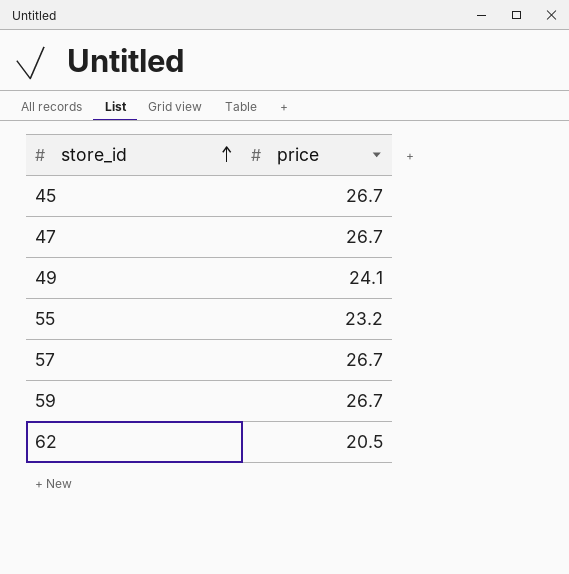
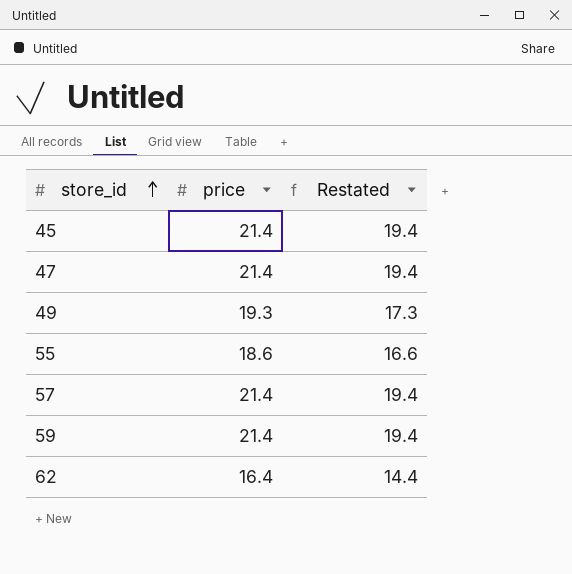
column Restated | formula: none -> [price] - 2
45 | price: 26.7 -> 21.4
47 | price: 26.7 -> 21.4
49 | price: 24.1 -> 19.3
55 | price: 23.2 -> 18.6
57 | price: 26.7 -> 21.4
59 | price: 26.7 -> 21.4
62 | price: 20.5 -> 16.4

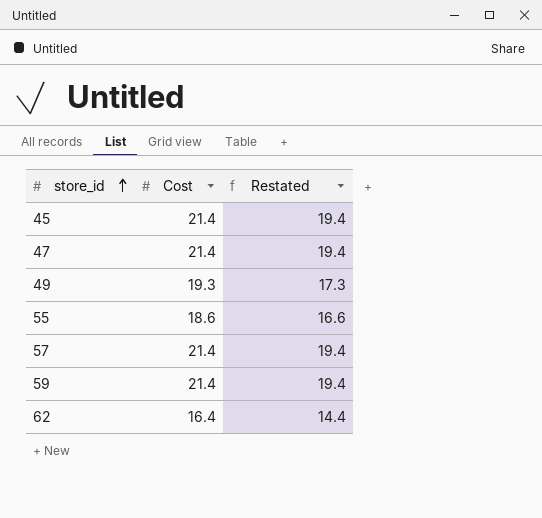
column name: price -> Cost

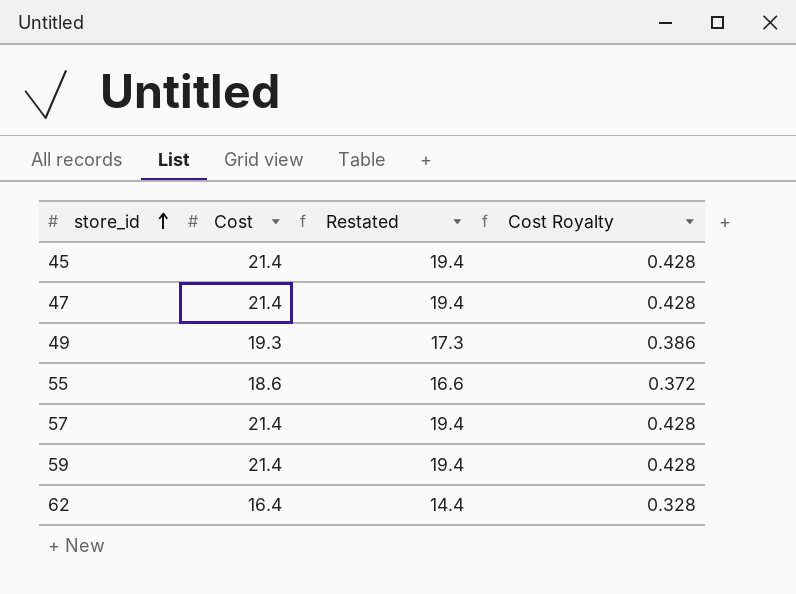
column Cost Royalty | formula: none -> [Cost] * 0.02

